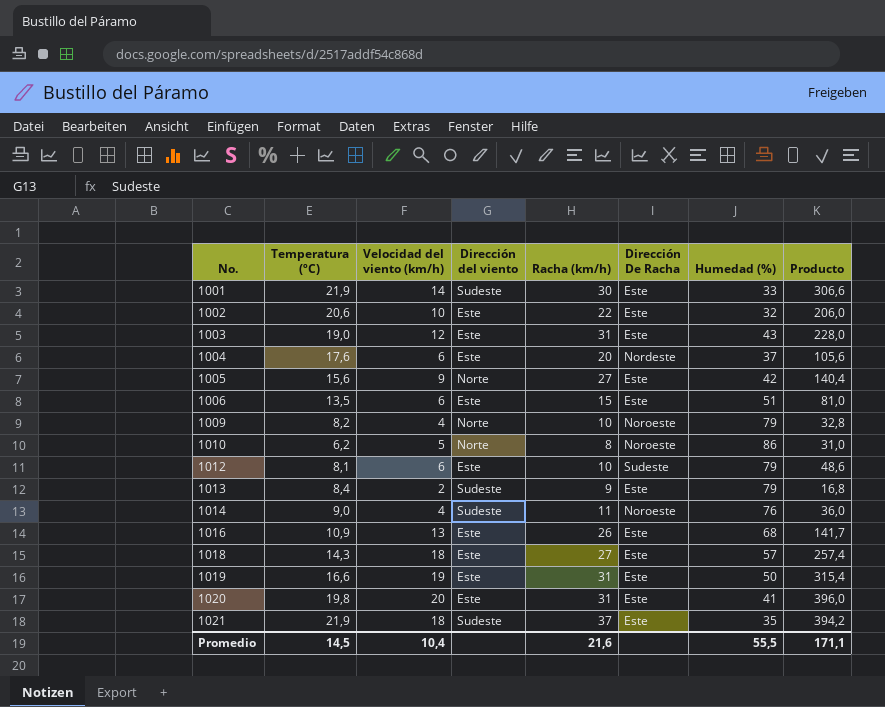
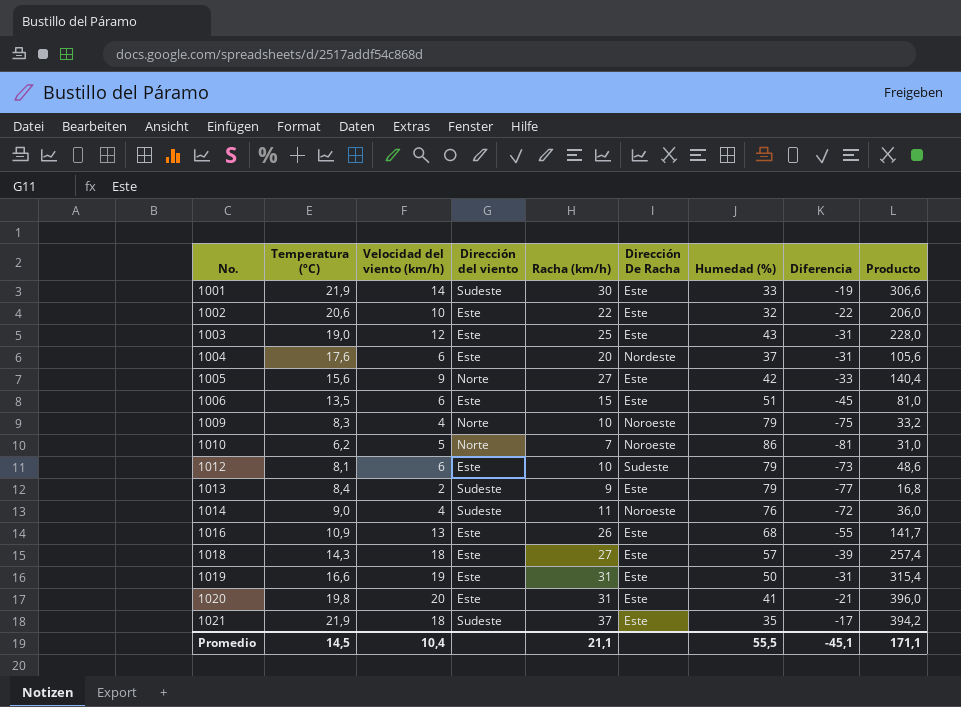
column Diferencia | formula: none -> [Velocidad del viento (km/h)] - [Humedad (%)]
1003 | Racha (km/h): 31 -> 25
1009 | Temperatura (ºC): 8,2 -> 8,3
1009 | Producto: 32,8 -> 33,2
1010 | Racha (km/h): 8 -> 7
Promedio | Racha (km/h): 21,6 -> 21,1

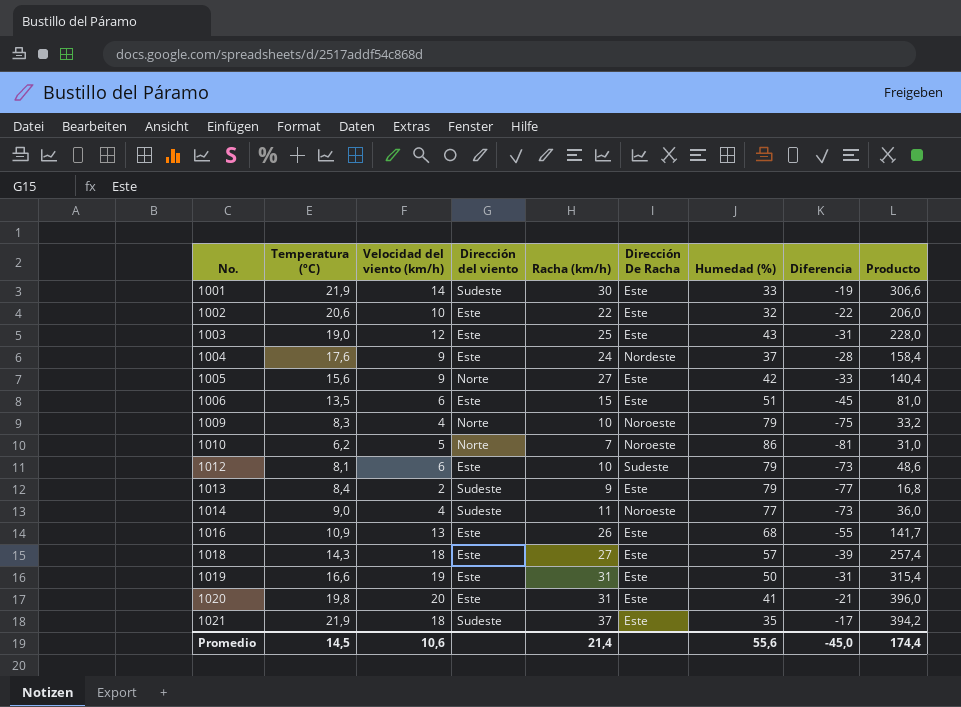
1004 | Velocidad del viento (km/h): 6 -> 9
1004 | Racha (km/h): 20 -> 24
1004 | Diferencia: -31 -> -28
1004 | Producto: 105,6 -> 158,4
1014 | Humedad (%): 76 -> 77
1014 | Diferencia: -72 -> -73
Promedio | Velocidad del viento (km/h): 10,4 -> 10,6
Promedio | Racha (km/h): 21,1 -> 21,4
Promedio | Humedad (%): 55,5 -> 55,6
Promedio | Diferencia: -45,1 -> -45,0
Promedio | Producto: 171,1 -> 174,4

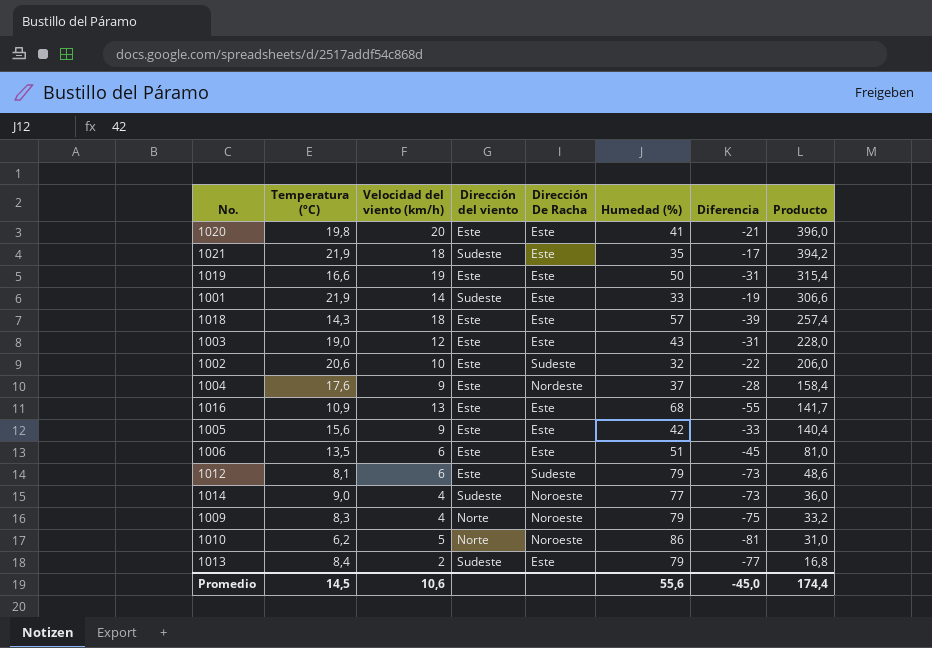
row order: No. ascending -> Producto descending
column Racha (km/h) | position: 5 -> none
1002 | Dirección De Racha: Este -> Sudeste
1005 | Dirección del viento: Norte -> Este

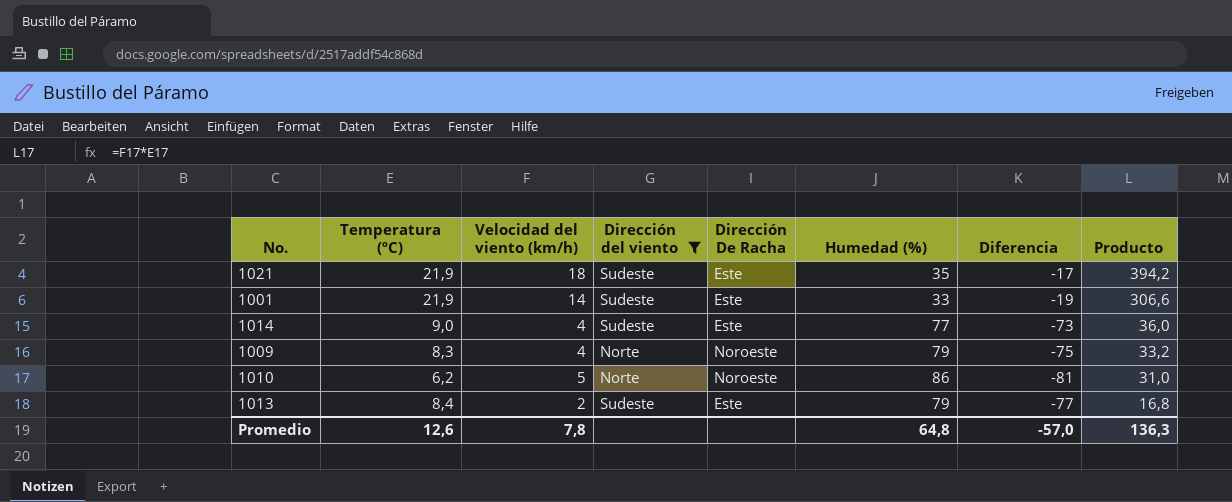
filter: none -> Dirección del viento != Este
1014 | Dirección De Racha: Noroeste -> Este
Promedio | Temperatura (ºC): 14,5 -> 12,6
Promedio | Velocidad del viento (km/h): 10,6 -> 7,8
Promedio | Humedad (%): 55,6 -> 64,8
Promedio | Diferencia: -45,0 -> -57,0
Promedio | Producto: 174,4 -> 136,3

